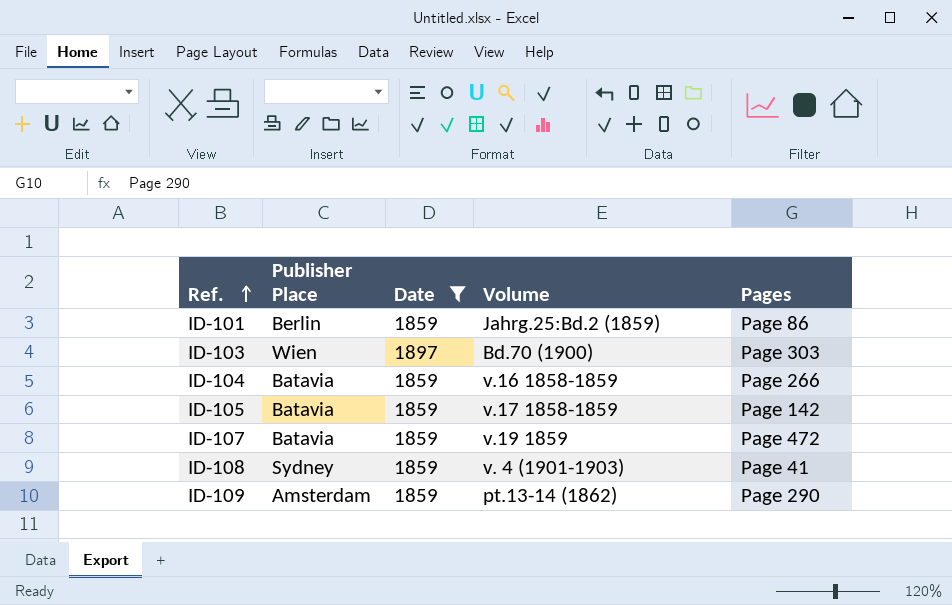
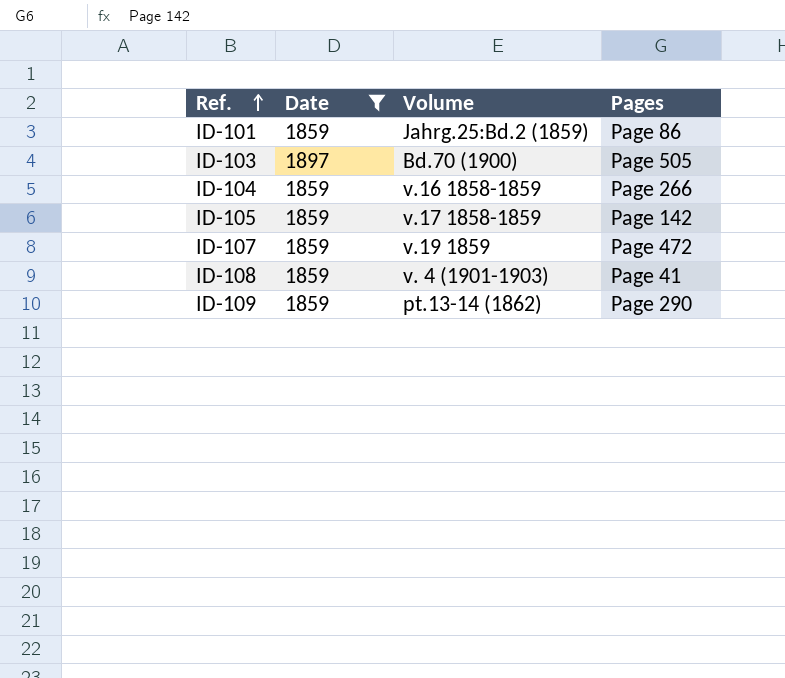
column Publisher Place | position: 2 -> none
ID-103 | Pages: Page 303 -> Page 505

